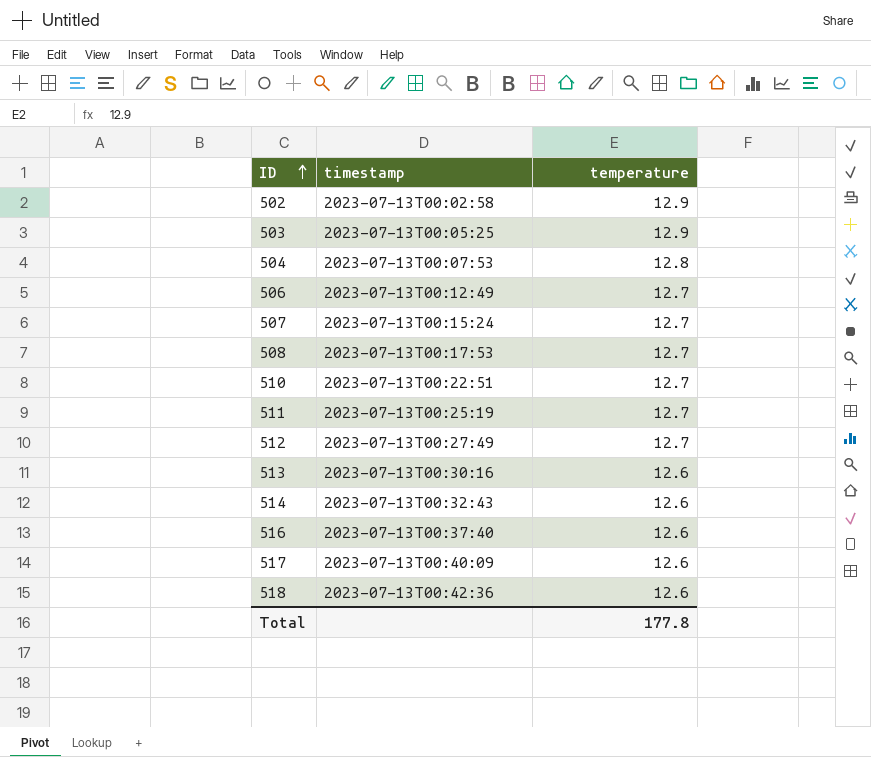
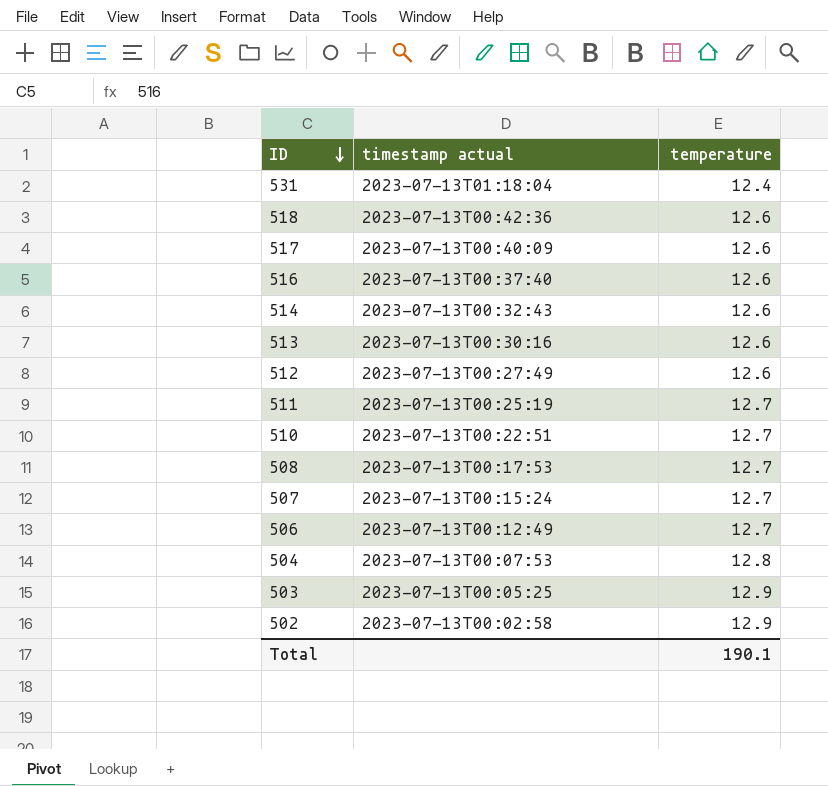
row order: ID ascending -> ID descending
column name: timestamp -> timestamp actual
row 531: none -> 2023-07-13T01:18:04 | 12.4
512 | temperature: 12.7 -> 12.6
Total | temperature: 177.8 -> 190.1

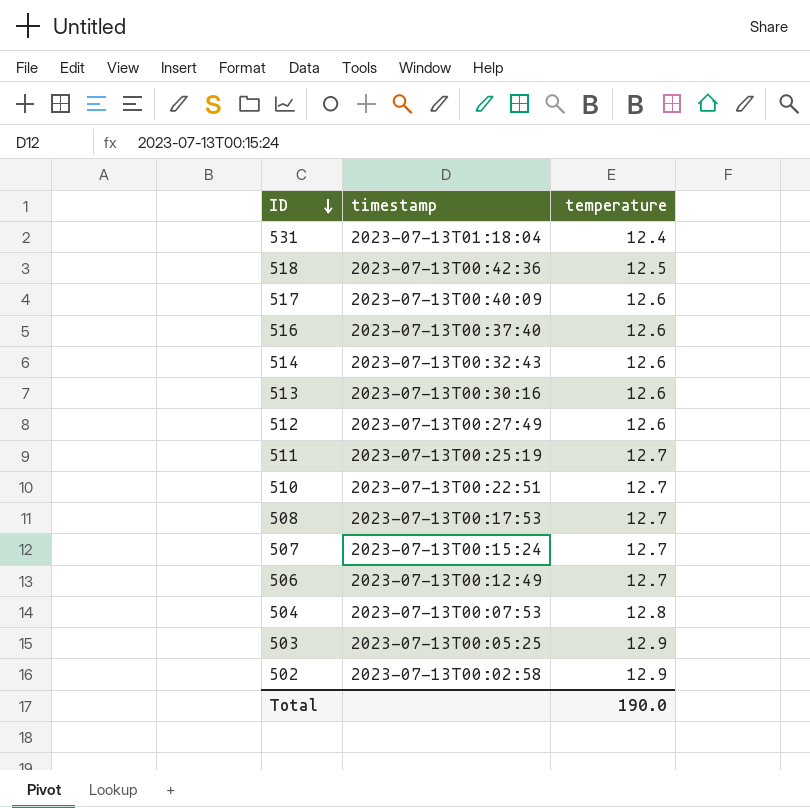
column name: timestamp actual -> timestamp
518 | temperature: 12.6 -> 12.5
Total | temperature: 190.1 -> 190.0

